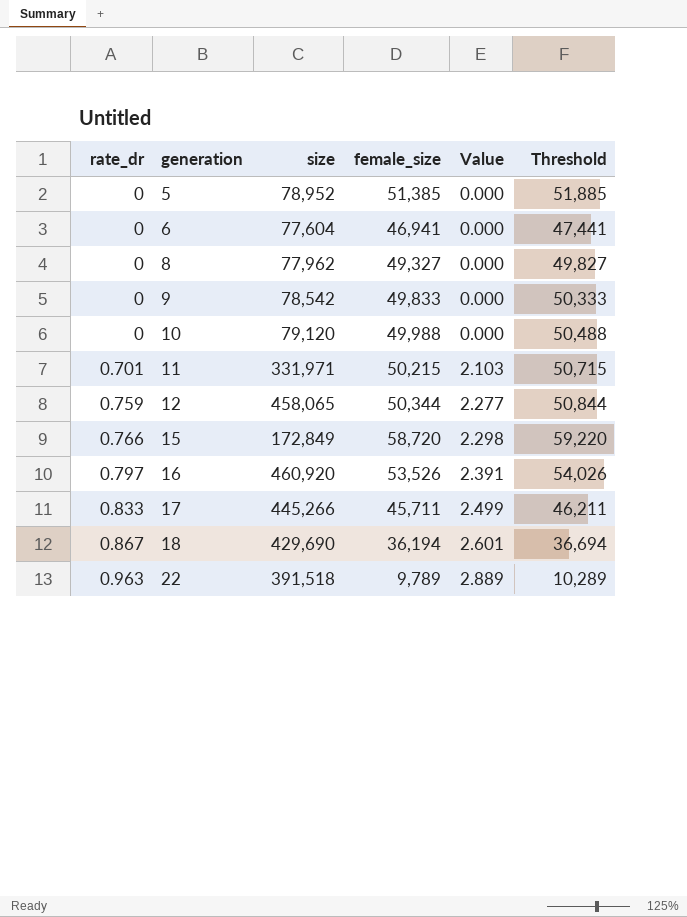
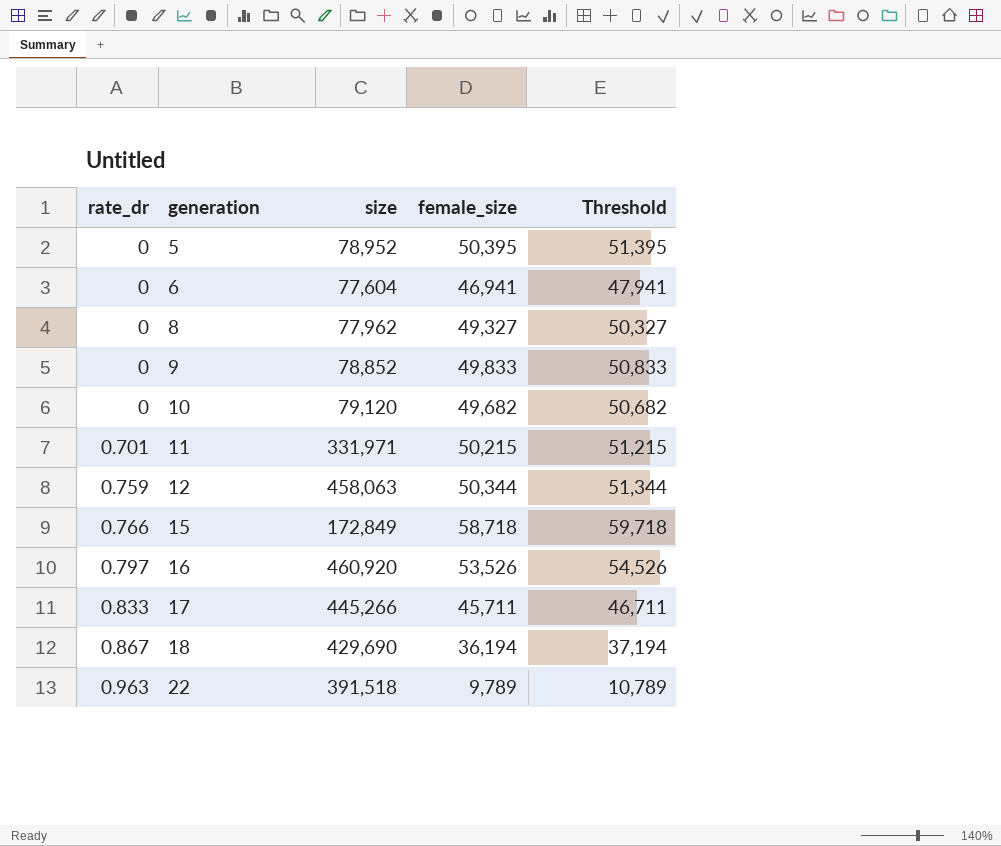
column Value | formula: [rate_dr] * 3 -> none
column Threshold | formula: [female_size] + 500 -> [female_size] + 1000
5 | female_size: 51,385 -> 50,395
9 | size: 78,542 -> 78,852
10 | female_size: 49,988 -> 49,682
12 | size: 458,065 -> 458,063
15 | female_size: 58,720 -> 58,718

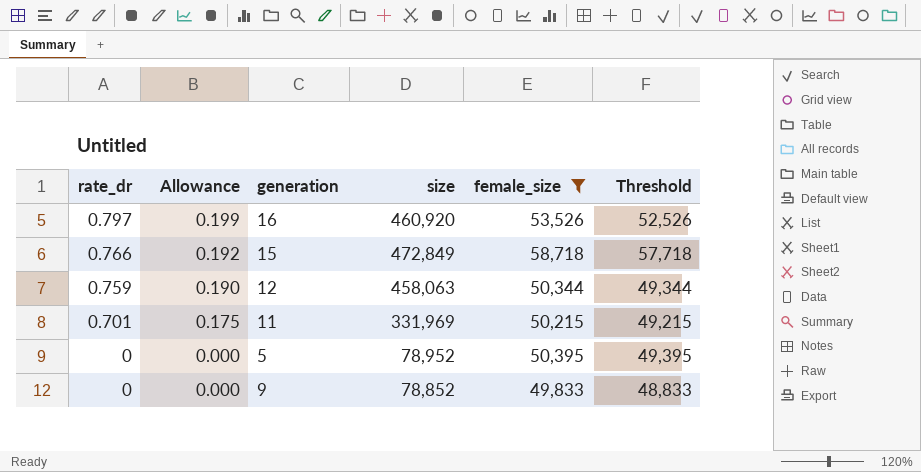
filter: none -> female_size >= 49,833
row order: rate_dr ascending -> rate_dr descending
column Allowance | formula: none -> [rate_dr] * 0.25
column Threshold | formula: [female_size] + 1000 -> [female_size] - 1000
15 | size: 172,849 -> 472,849
11 | size: 331,971 -> 331,969

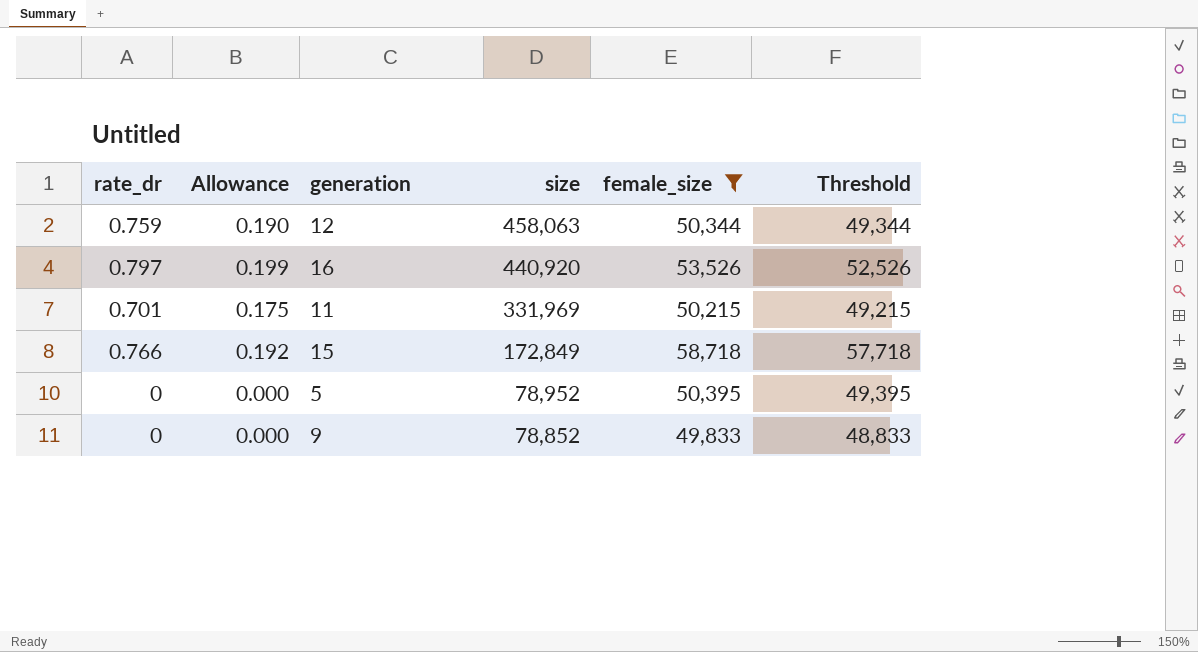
row order: rate_dr descending -> size descending
16 | size: 460,920 -> 440,920
15 | size: 472,849 -> 172,849

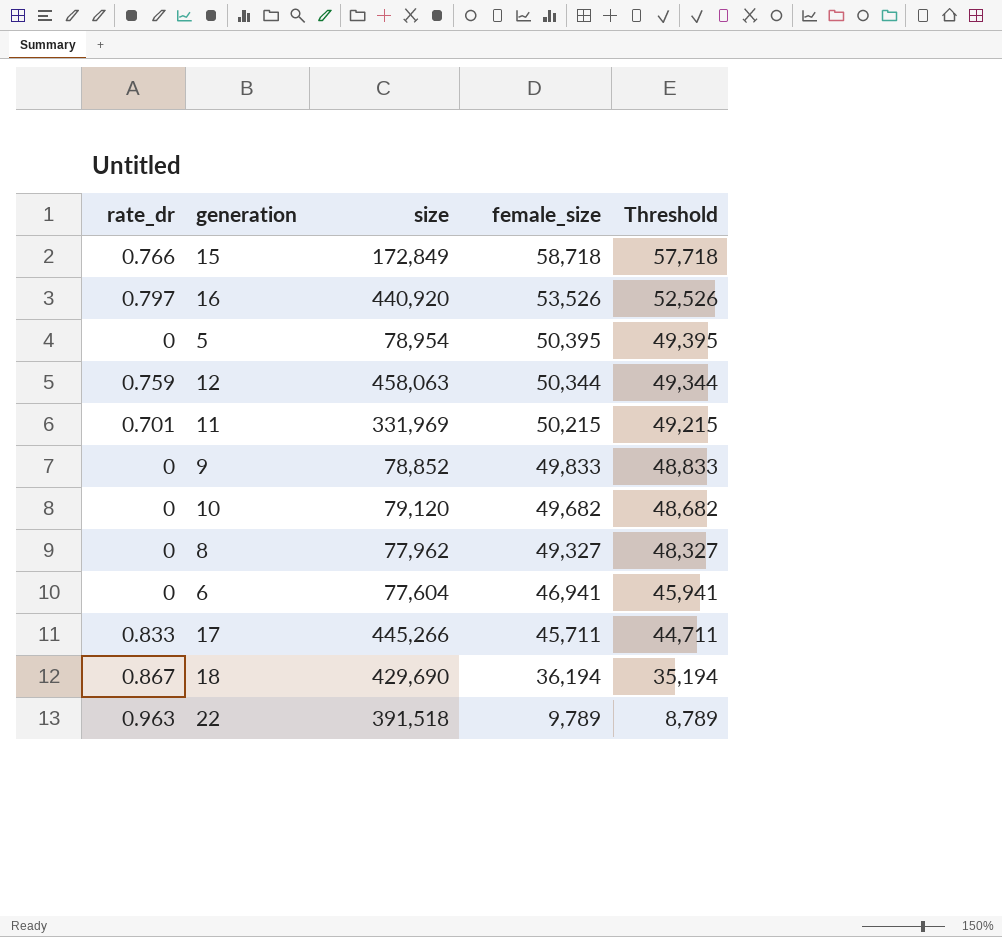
filter: female_size >= 49,833 -> none
row order: size descending -> female_size descending
column Allowance | formula: [rate_dr] * 0.25 -> none
5 | size: 78,952 -> 78,954

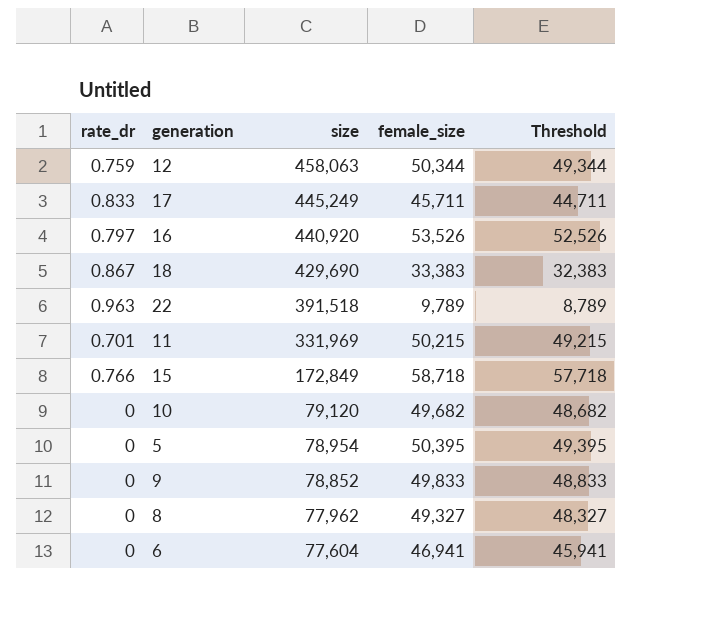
row order: female_size descending -> size descending
17 | size: 445,266 -> 445,249
18 | female_size: 36,194 -> 33,383
18 | Threshold: 35,194 -> 32,383

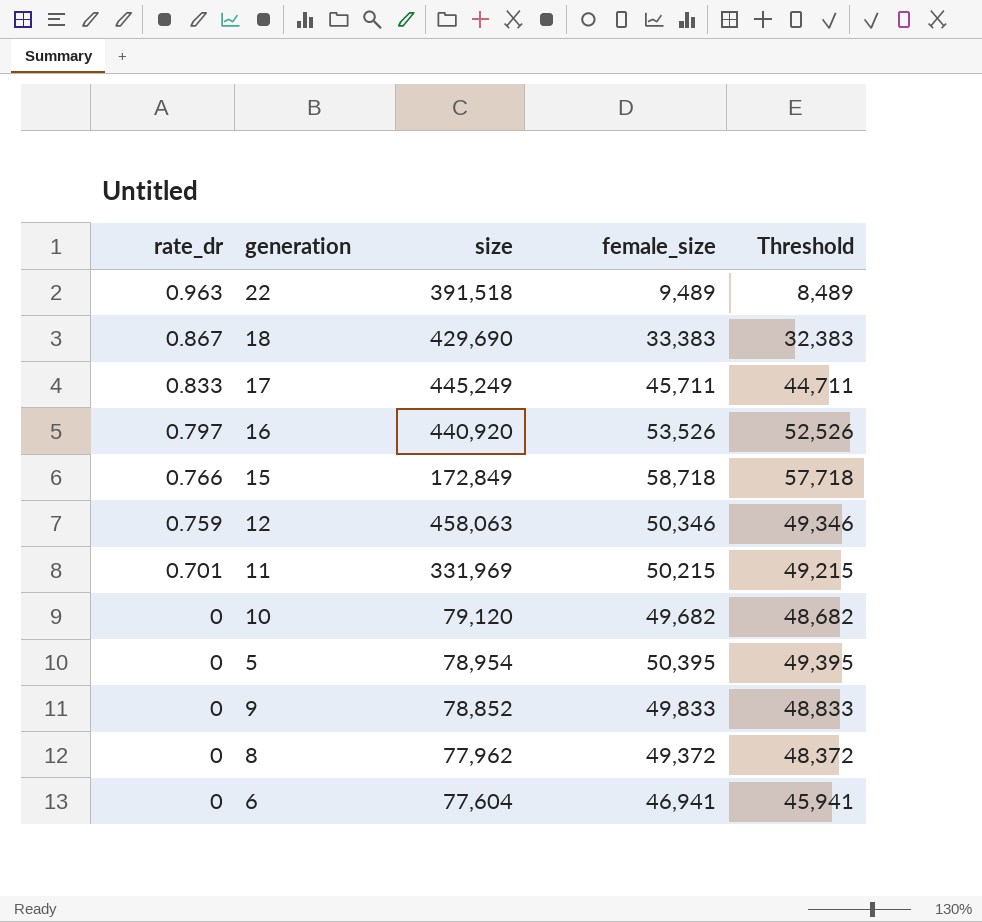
row order: size descending -> rate_dr descending
22 | female_size: 9,789 -> 9,489
22 | Threshold: 8,789 -> 8,489
12 | female_size: 50,344 -> 50,346
12 | Threshold: 49,344 -> 49,346
8 | female_size: 49,327 -> 49,372
8 | Threshold: 48,327 -> 48,372

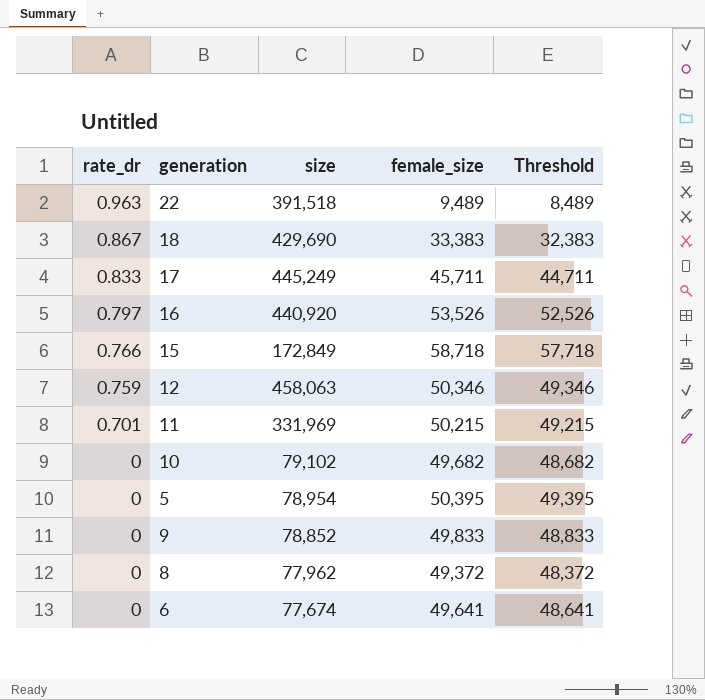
10 | size: 79,120 -> 79,102
6 | size: 77,604 -> 77,674
6 | female_size: 46,941 -> 49,641
6 | Threshold: 45,941 -> 48,641

